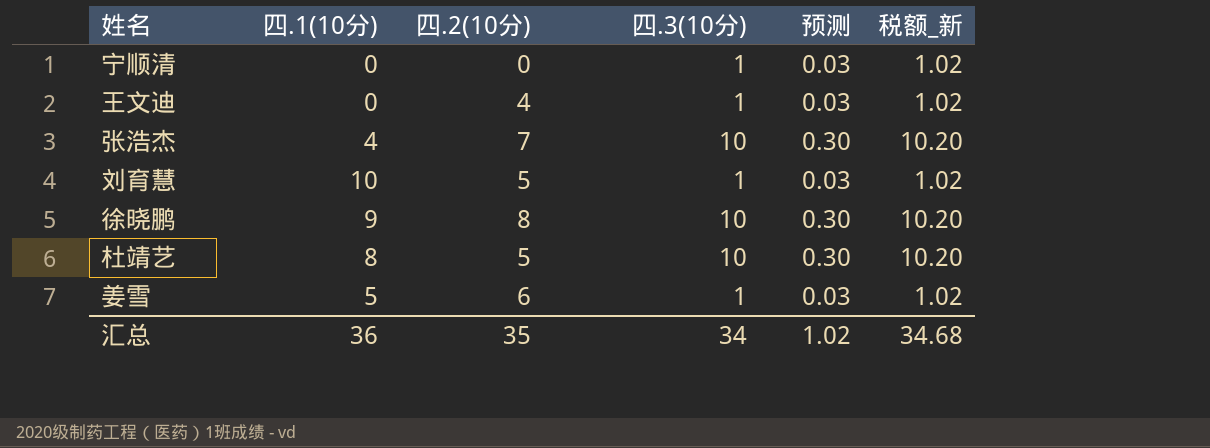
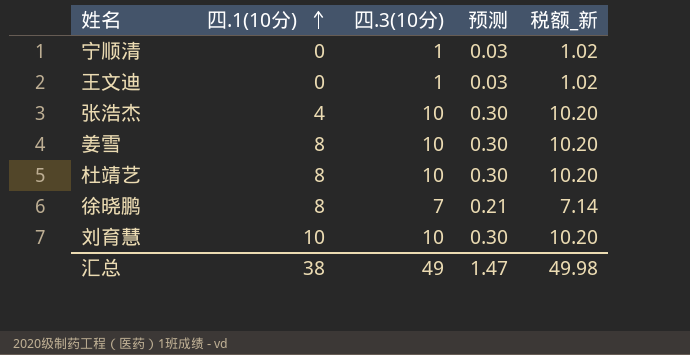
row order: none -> 四.1(10分) ascending
column 四.2(10分) | position: 3 -> none
姜雪 | 四.1(10分): 5 -> 8
姜雪 | 四.3(10分): 1 -> 10
姜雪 | 预测: 0.03 -> 0.30
姜雪 | 税额_新: 1.02 -> 10.20
徐晓鹏 | 四.1(10分): 9 -> 8
徐晓鹏 | 四.3(10分): 10 -> 7
徐晓鹏 | 预测: 0.30 -> 0.21
徐晓鹏 | 税额_新: 10.20 -> 7.14
刘育慧 | 四.3(10分): 1 -> 10
刘育慧 | 预测: 0.03 -> 0.30
刘育慧 | 税额_新: 1.02 -> 10.20
汇总 | 四.1(10分): 36 -> 38
汇总 | 四.3(10分): 34 -> 49
汇总 | 预测: 1.02 -> 1.47
汇总 | 税额_新: 34.68 -> 49.98

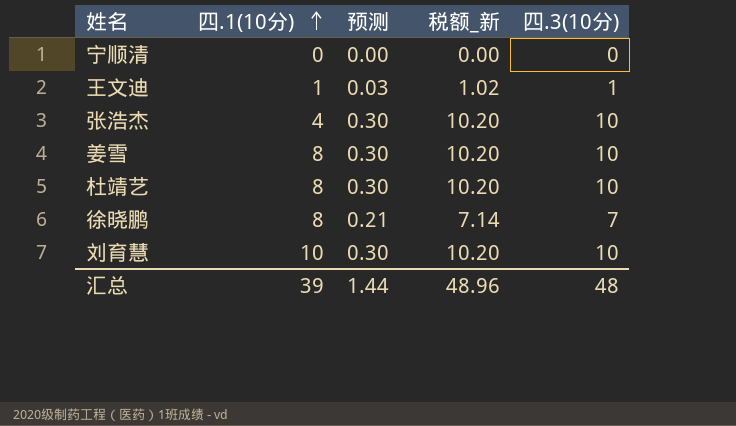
column 四.3(10分) | position: 3 -> 5
宁顺清 | 预测: 0.03 -> 0.00
宁顺清 | 税额_新: 1.02 -> 0.00
宁顺清 | 四.3(10分): 1 -> 0
王文迪 | 四.1(10分): 0 -> 1
汇总 | 四.1(10分): 38 -> 39
汇总 | 预测: 1.47 -> 1.44
汇总 | 税额_新: 49.98 -> 48.96
汇总 | 四.3(10分): 49 -> 48

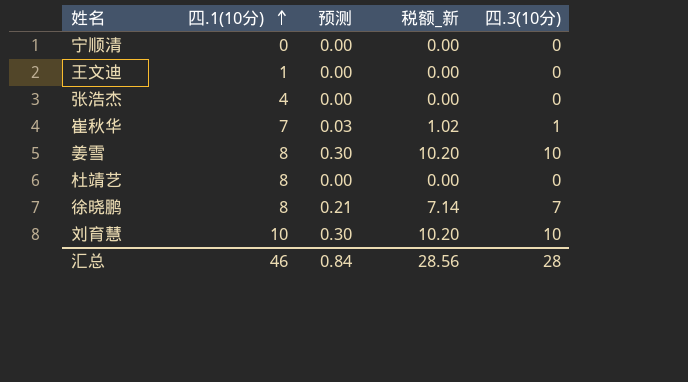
王文迪 | 预测: 0.03 -> 0.00
王文迪 | 税额_新: 1.02 -> 0.00
王文迪 | 四.3(10分): 1 -> 0
张浩杰 | 预测: 0.30 -> 0.00
张浩杰 | 税额_新: 10.20 -> 0.00
张浩杰 | 四.3(10分): 10 -> 0
row 崔秋华: none -> 7 | 0.03 | 1.02 | 1
杜靖艺 | 预测: 0.30 -> 0.00
杜靖艺 | 税额_新: 10.20 -> 0.00
杜靖艺 | 四.3(10分): 10 -> 0
汇总 | 四.1(10分): 39 -> 46
汇总 | 预测: 1.44 -> 0.84
汇总 | 税额_新: 48.96 -> 28.56
汇总 | 四.3(10分): 48 -> 28

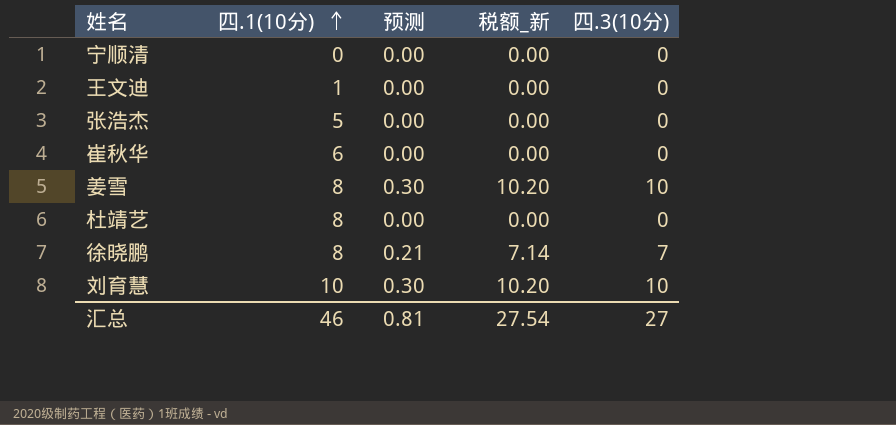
张浩杰 | 四.1(10分): 4 -> 5
崔秋华 | 四.1(10分): 7 -> 6
崔秋华 | 预测: 0.03 -> 0.00
崔秋华 | 税额_新: 1.02 -> 0.00
崔秋华 | 四.3(10分): 1 -> 0
汇总 | 预测: 0.84 -> 0.81
汇总 | 税额_新: 28.56 -> 27.54
汇总 | 四.3(10分): 28 -> 27

